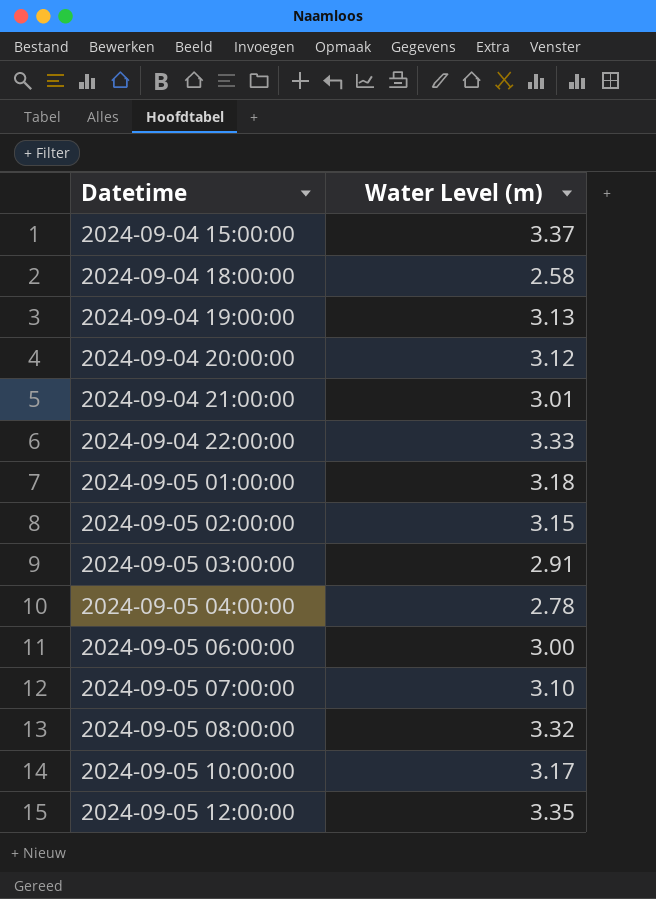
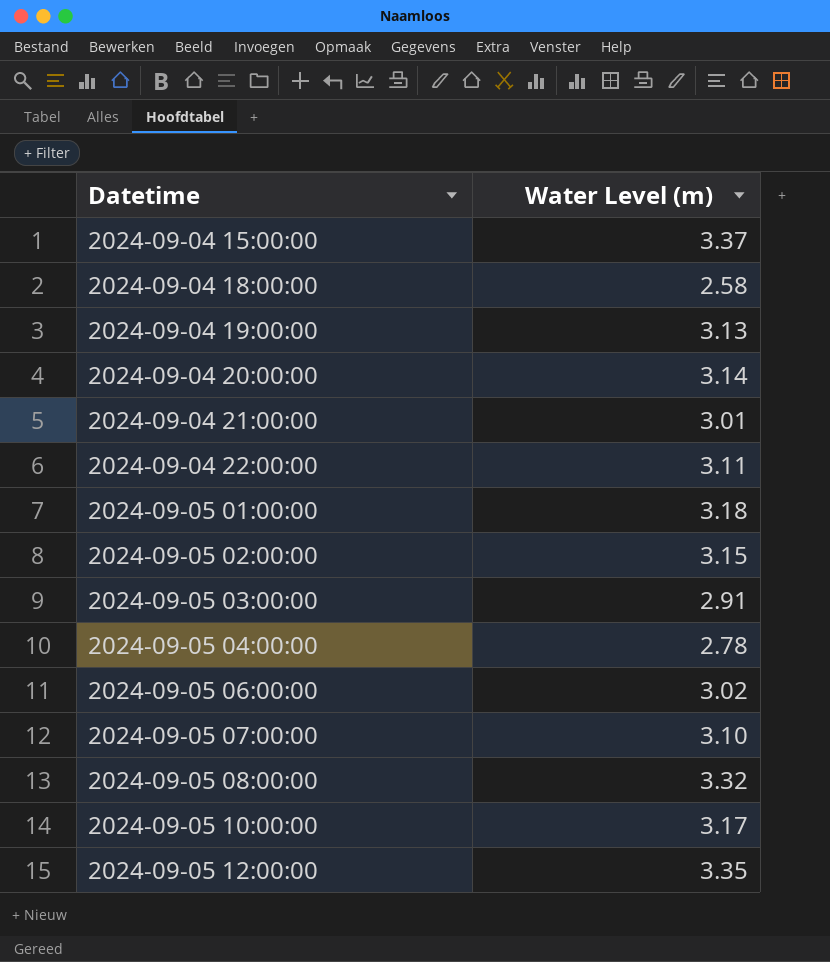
2024-09-04 20:00:00 | Water Level (m): 3.12 -> 3.14
2024-09-04 22:00:00 | Water Level (m): 3.33 -> 3.11
2024-09-05 06:00:00 | Water Level (m): 3.00 -> 3.02

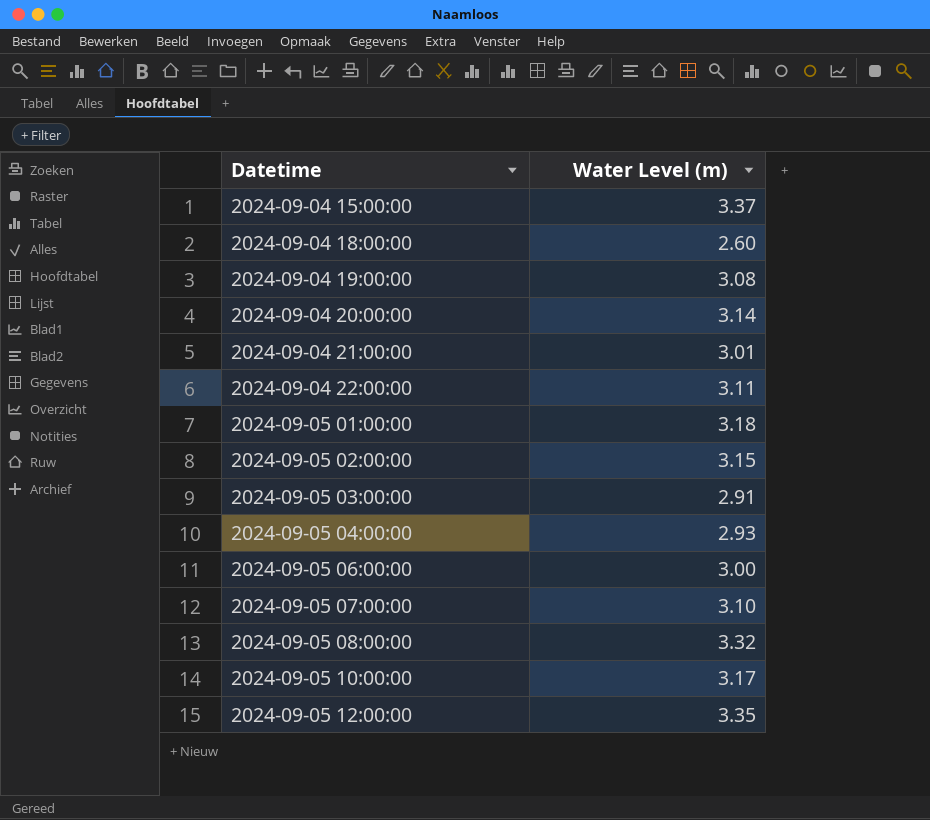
2024-09-04 18:00:00 | Water Level (m): 2.58 -> 2.60
2024-09-04 19:00:00 | Water Level (m): 3.13 -> 3.08
2024-09-05 04:00:00 | Water Level (m): 2.78 -> 2.93
2024-09-05 06:00:00 | Water Level (m): 3.02 -> 3.00

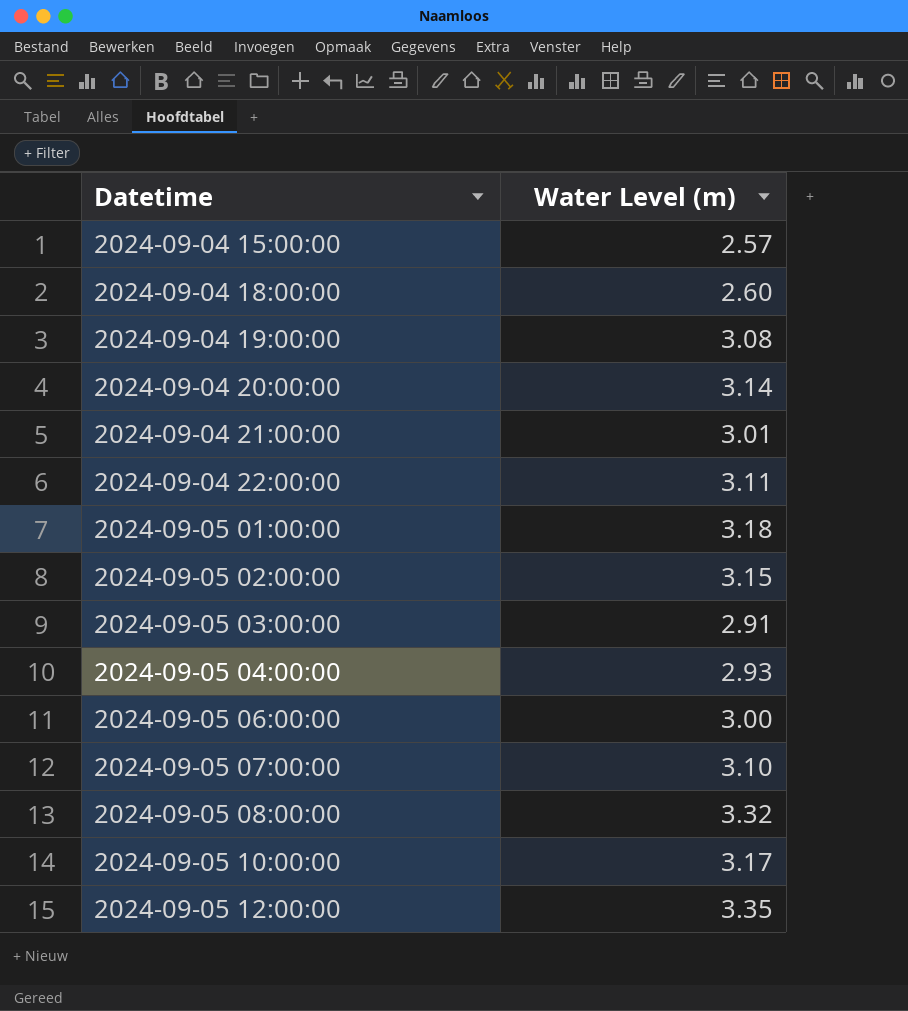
2024-09-04 15:00:00 | Water Level (m): 3.37 -> 2.57

